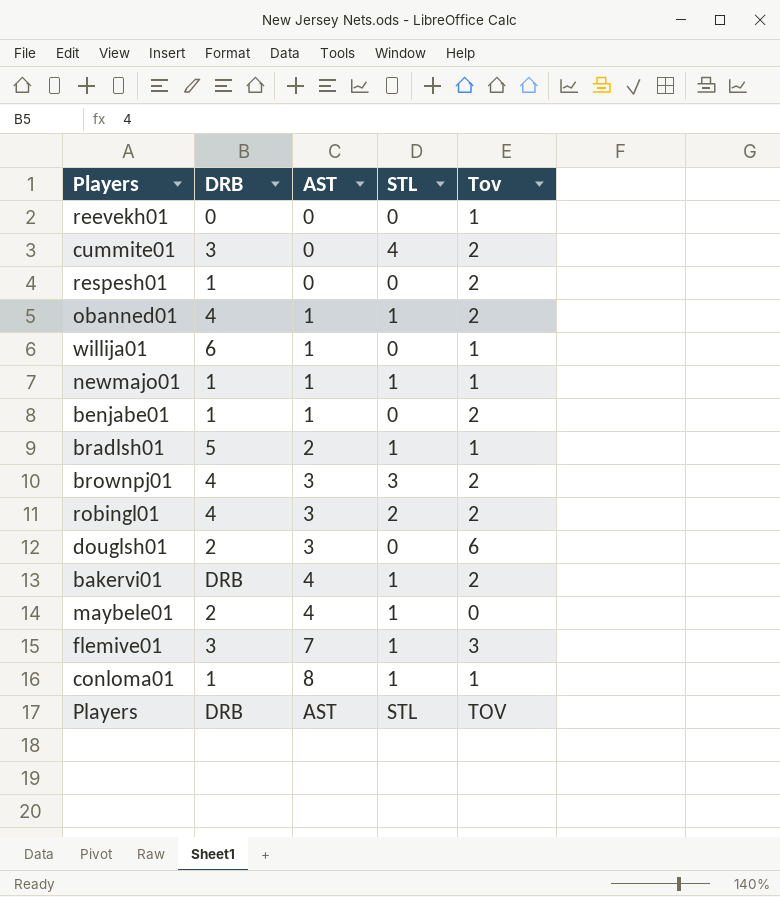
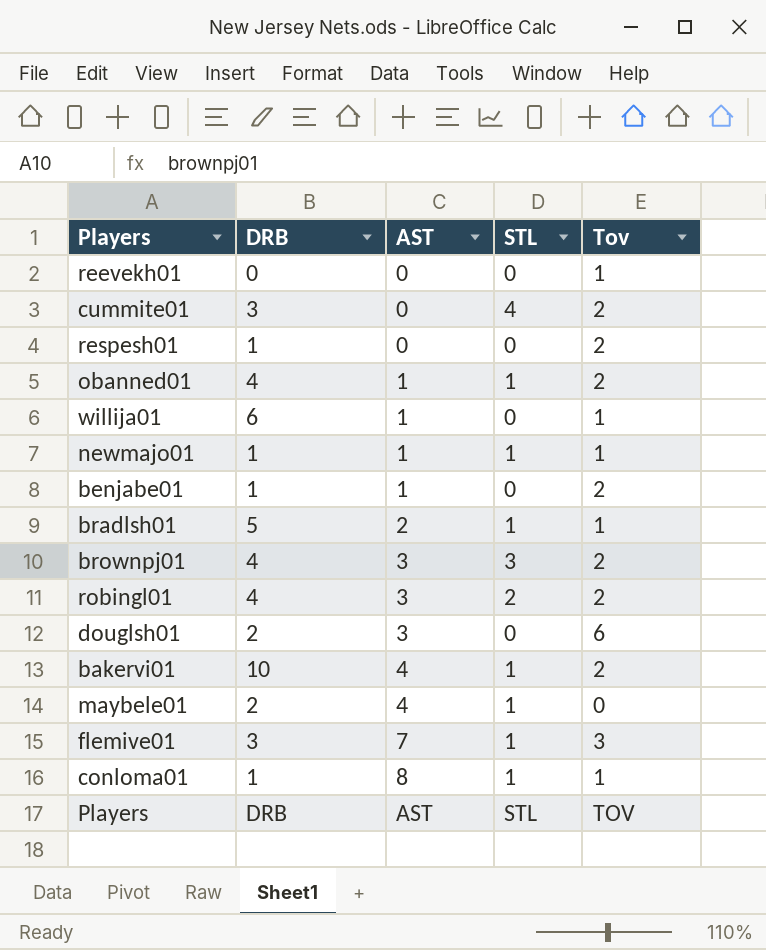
bakervi01 | DRB: DRB -> 10

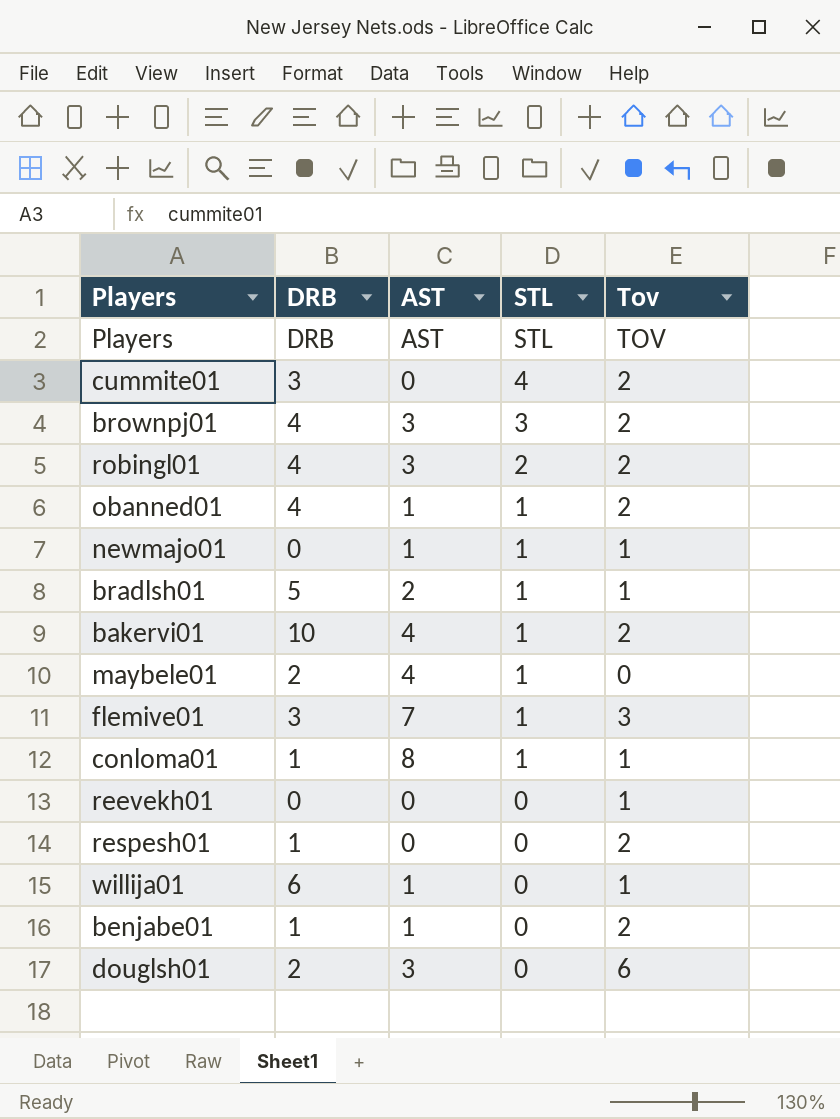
row order: AST ascending -> STL descending
newmajo01 | DRB: 1 -> 0

